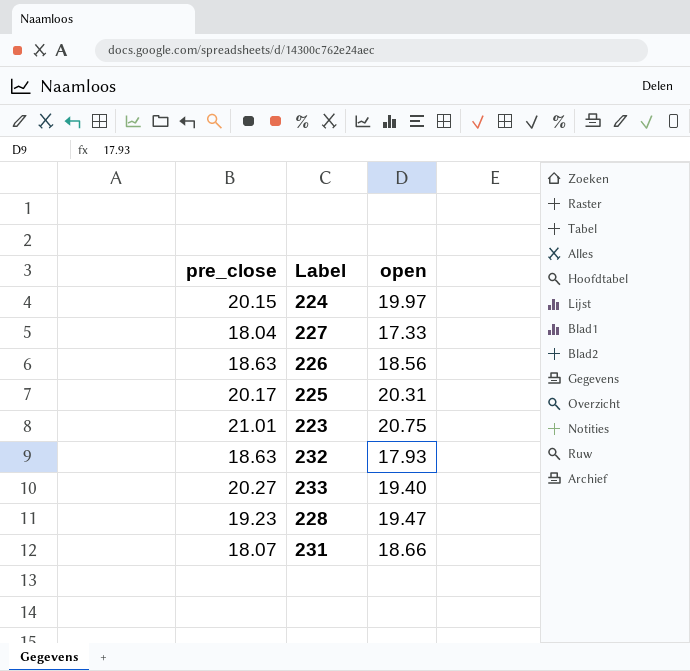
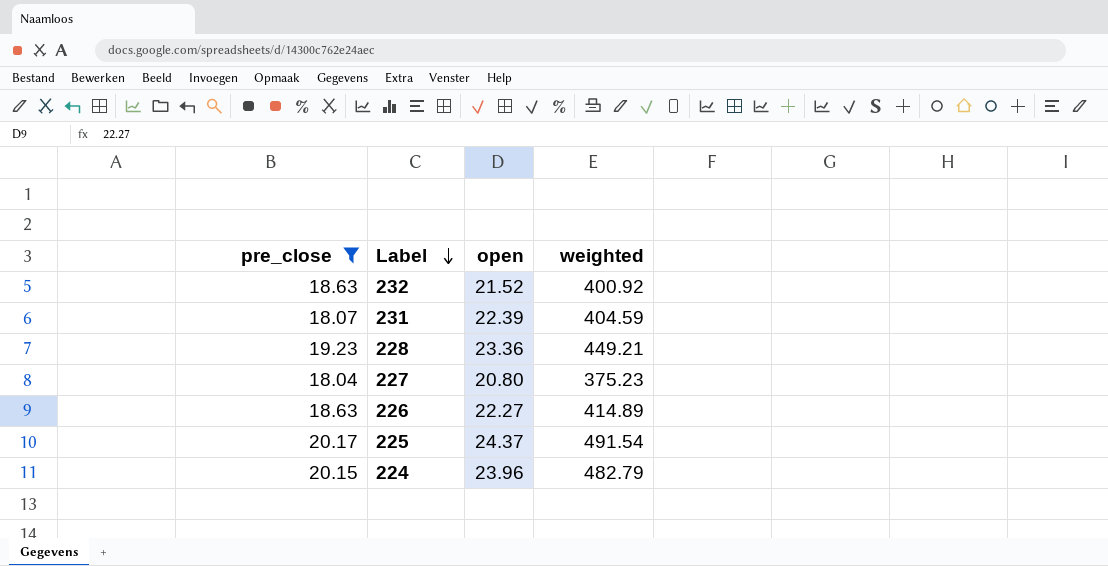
filter: none -> pre_close <= 20.17
row order: none -> Label descending
column weighted | formula: none -> [pre_close] * [open]
232 | open: 17.93 -> 21.52
231 | open: 18.66 -> 22.39
228 | open: 19.47 -> 23.36
227 | open: 17.33 -> 20.80
226 | open: 18.56 -> 22.27
225 | open: 20.31 -> 24.37
224 | open: 19.97 -> 23.96

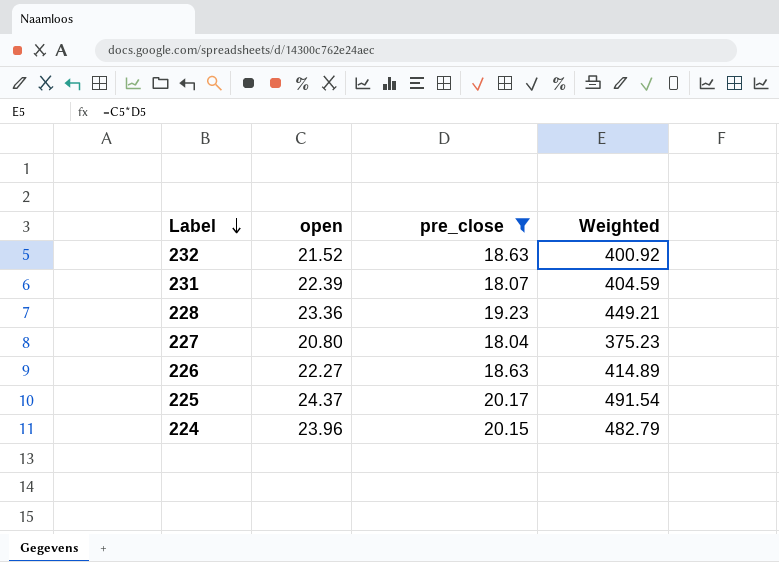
column pre_close | position: 1 -> 3
column name: weighted -> Weighted

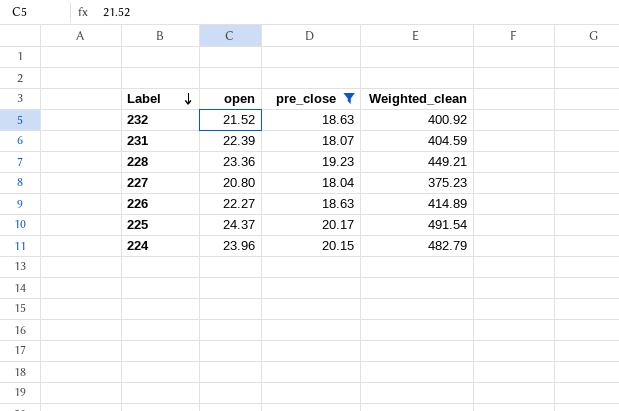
column name: Weighted -> Weighted_clean

